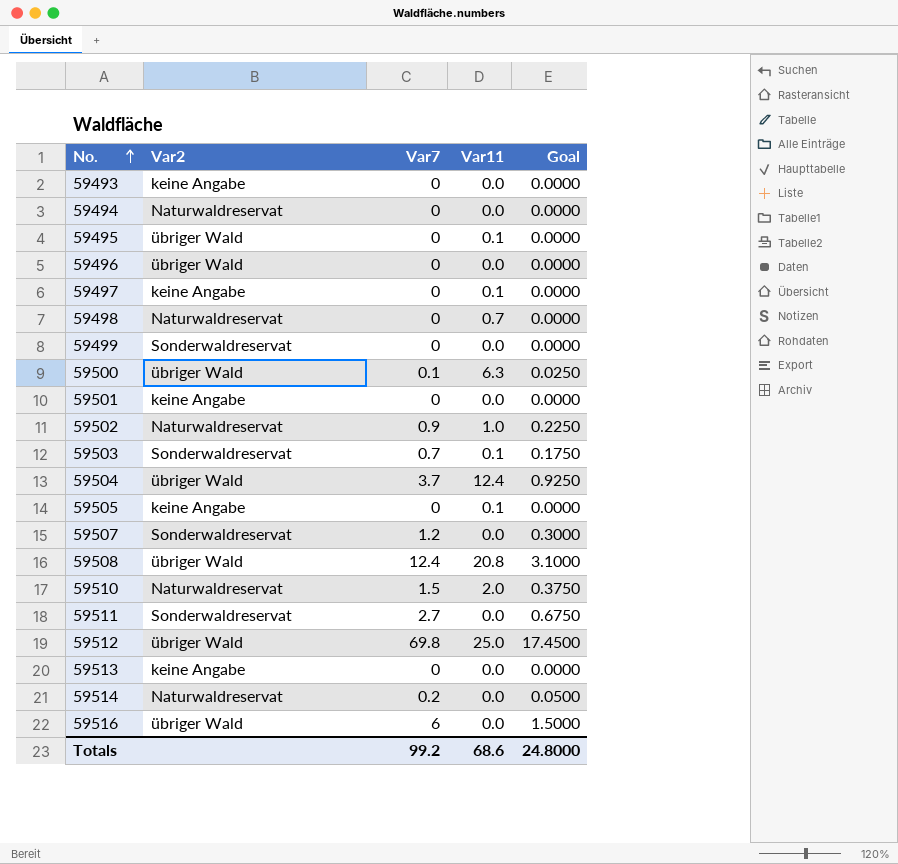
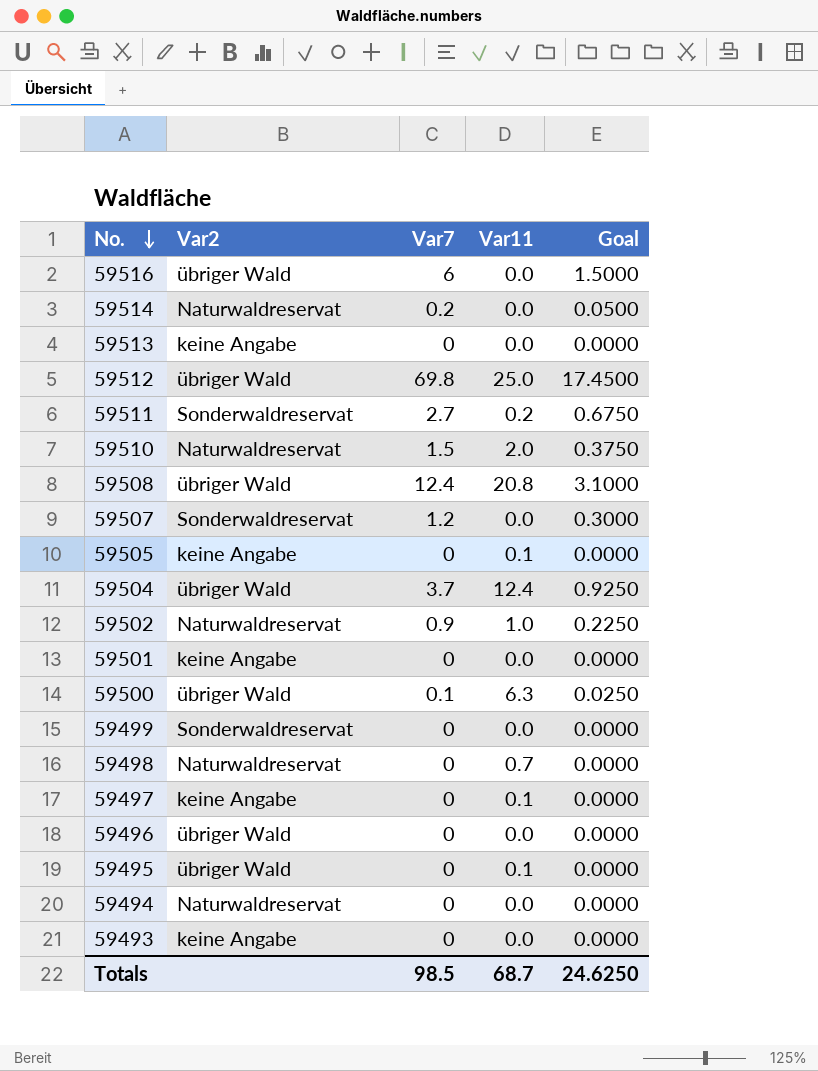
row order: No. ascending -> No. descending
row 59503: Sonderwaldreservat | 0.7 | 0.1 | 0.1750 -> none
59511 | Var11: 0.0 -> 0.2
Totals | Var7: 99.2 -> 98.5
Totals | Var11: 68.6 -> 68.7
Totals | Goal: 24.8000 -> 24.6250

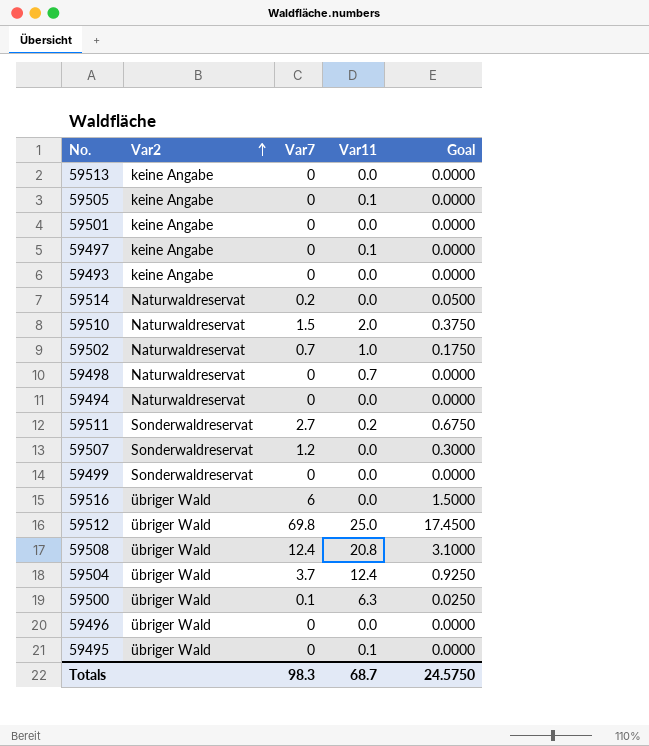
row order: No. descending -> Var2 ascending
59502 | Var7: 0.9 -> 0.7
59502 | Goal: 0.2250 -> 0.1750
Totals | Var7: 98.5 -> 98.3
Totals | Goal: 24.6250 -> 24.5750

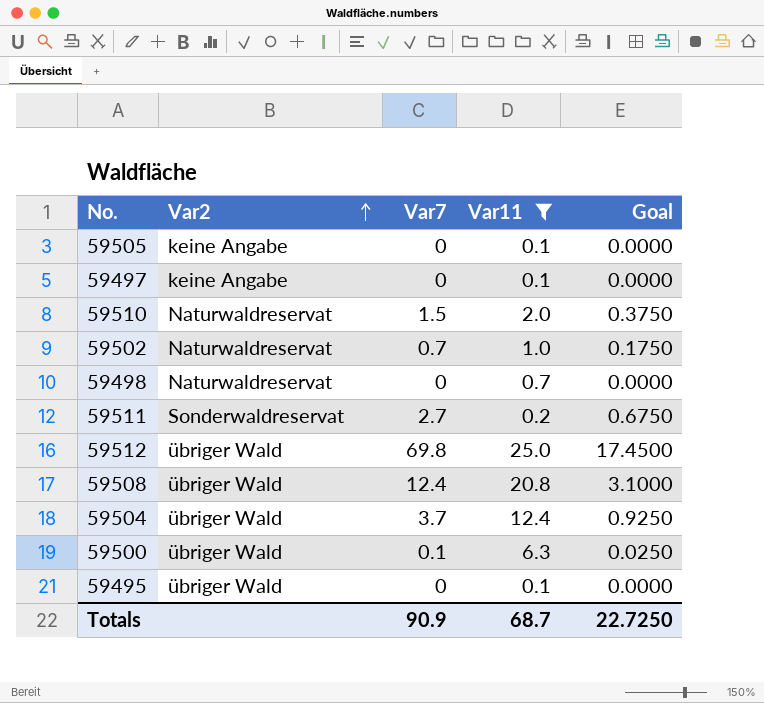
filter: none -> Var11 != 0.0
Totals | Var7: 98.3 -> 90.9
Totals | Goal: 24.5750 -> 22.7250

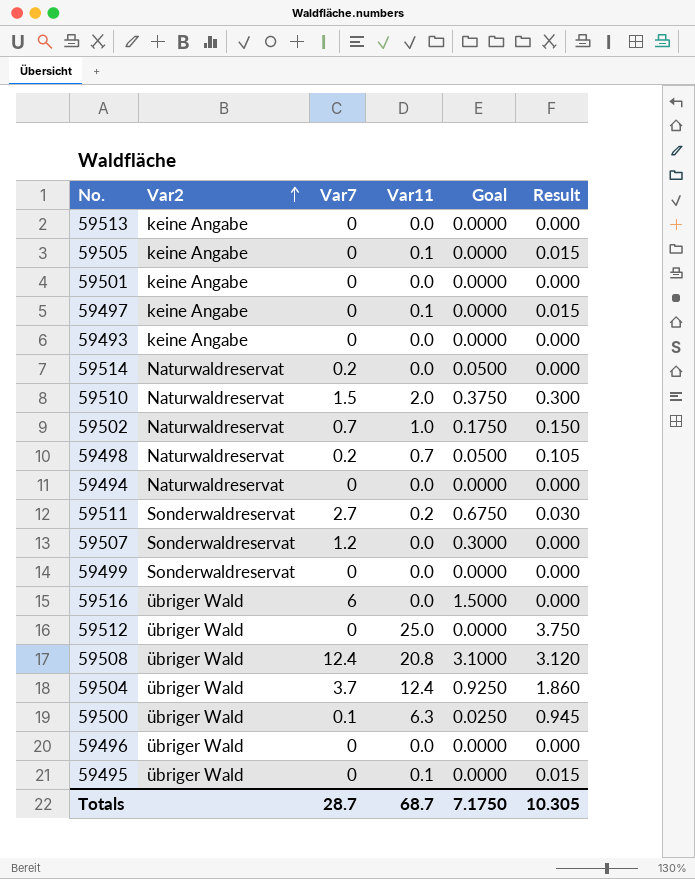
filter: Var11 != 0.0 -> none
column Result | formula: none -> [Var11] * 0.15
59498 | Var7: 0 -> 0.2
59498 | Goal: 0.0000 -> 0.0500
59512 | Var7: 69.8 -> 0
59512 | Goal: 17.4500 -> 0.0000
Totals | Var7: 90.9 -> 28.7
Totals | Goal: 22.7250 -> 7.1750

